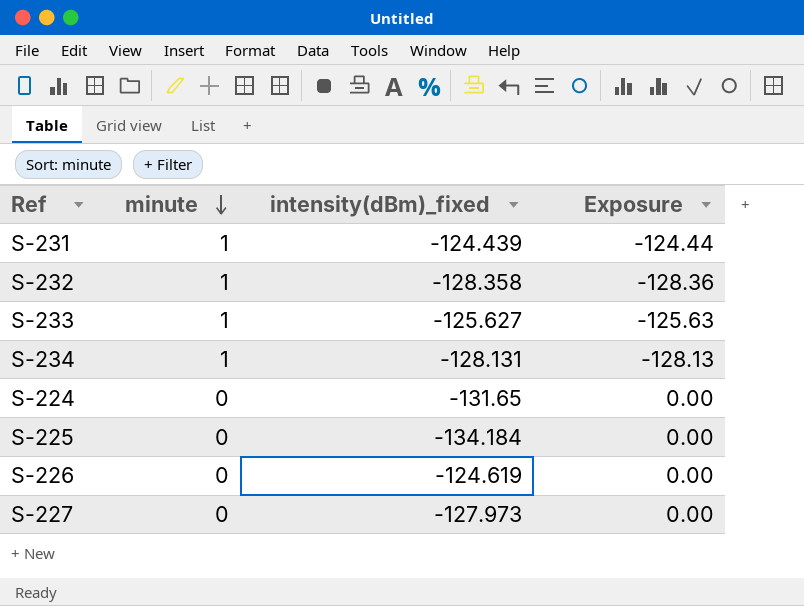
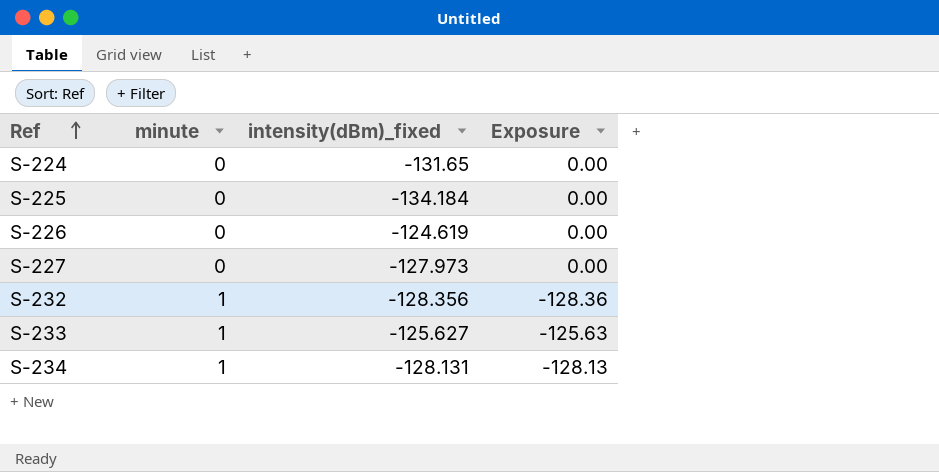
row order: minute descending -> Ref ascending
row S-231: 1 | -124.439 | -124.44 -> none
S-232 | intensity(dBm)_fixed: -128.358 -> -128.356

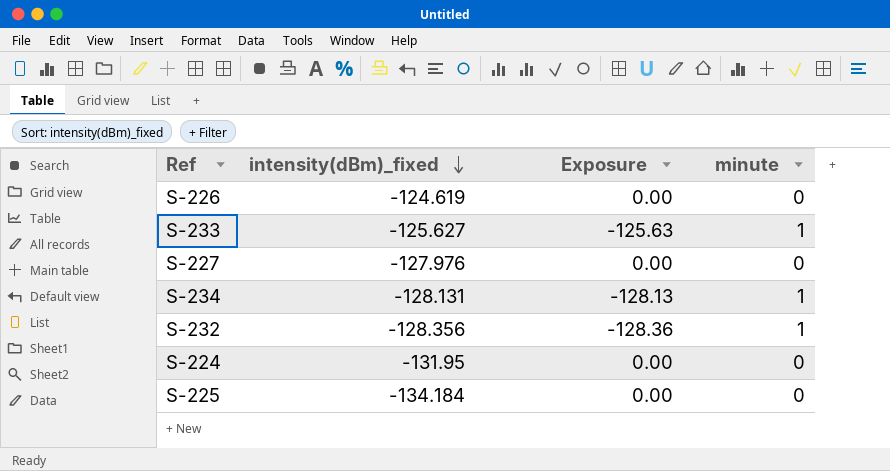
row order: Ref ascending -> intensity(dBm)_fixed descending
column minute | position: 2 -> 4
S-227 | intensity(dBm)_fixed: -127.973 -> -127.976
S-224 | intensity(dBm)_fixed: -131.65 -> -131.95

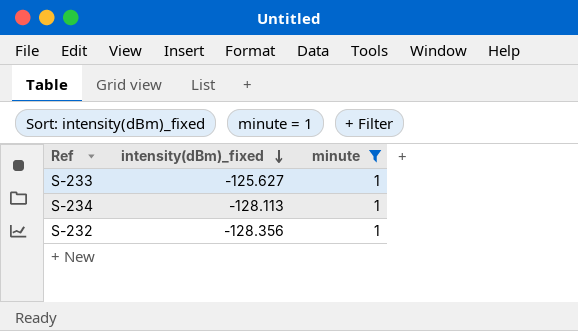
filter: none -> minute = 1
column Exposure | formula: [intensity(dBm)_fixed] * [minute] -> none
S-234 | intensity(dBm)_fixed: -128.131 -> -128.113

